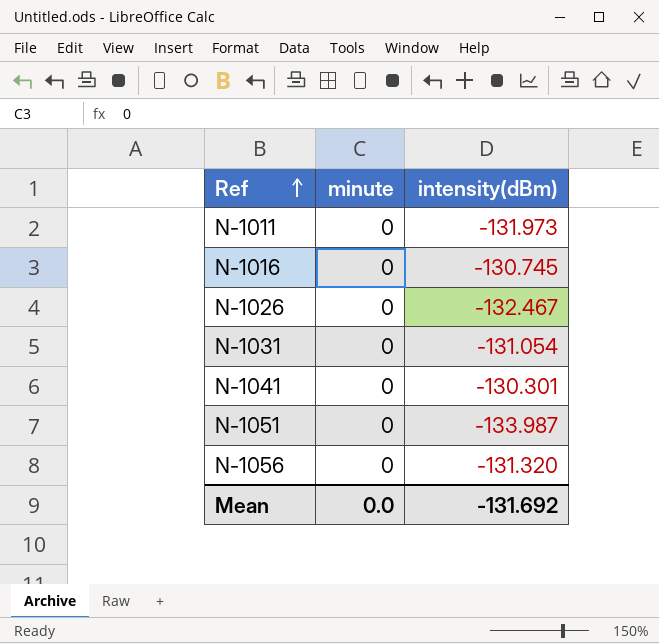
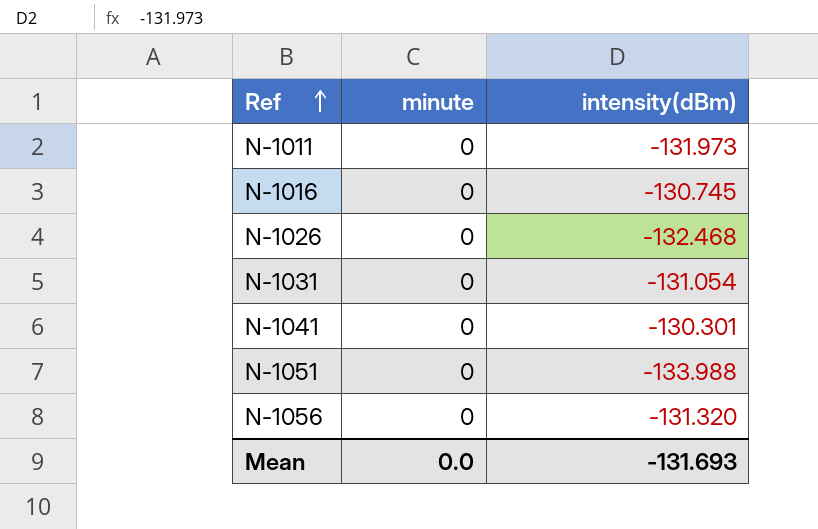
N-1026 | intensity(dBm): -132.467 -> -132.468
N-1051 | intensity(dBm): -133.987 -> -133.988
Mean | intensity(dBm): -131.692 -> -131.693

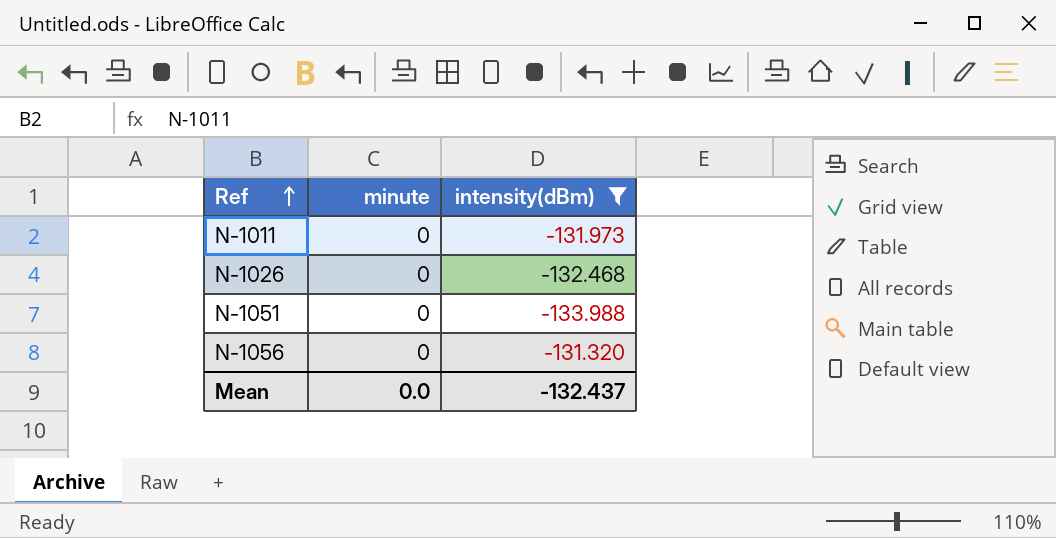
filter: none -> intensity(dBm) <= -131.320
Mean | intensity(dBm): -131.693 -> -132.437

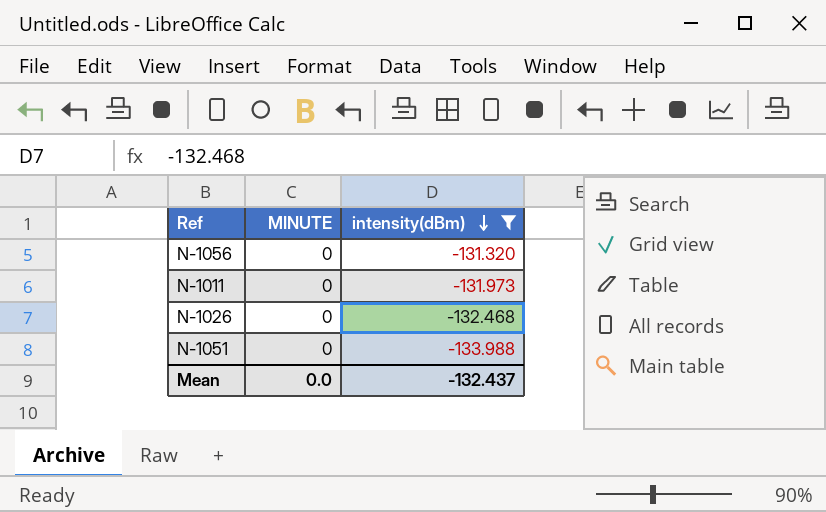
row order: Ref ascending -> intensity(dBm) descending
column name: minute -> MINUTE

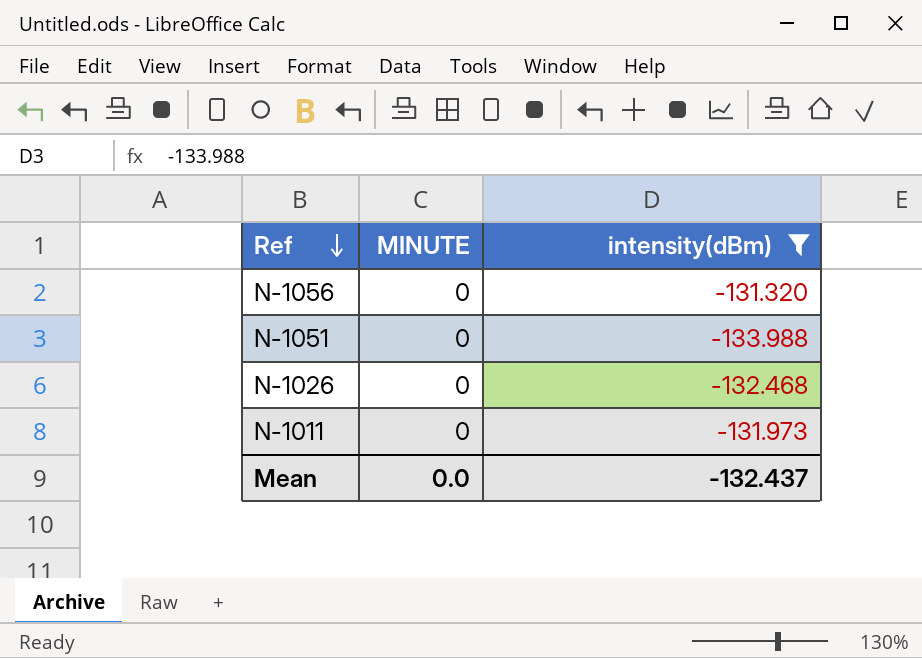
row order: intensity(dBm) descending -> Ref descending

